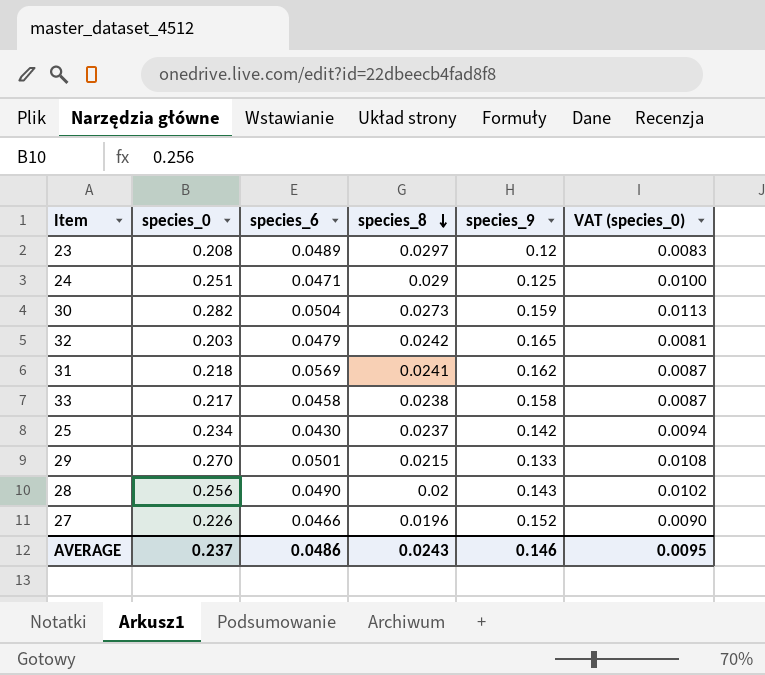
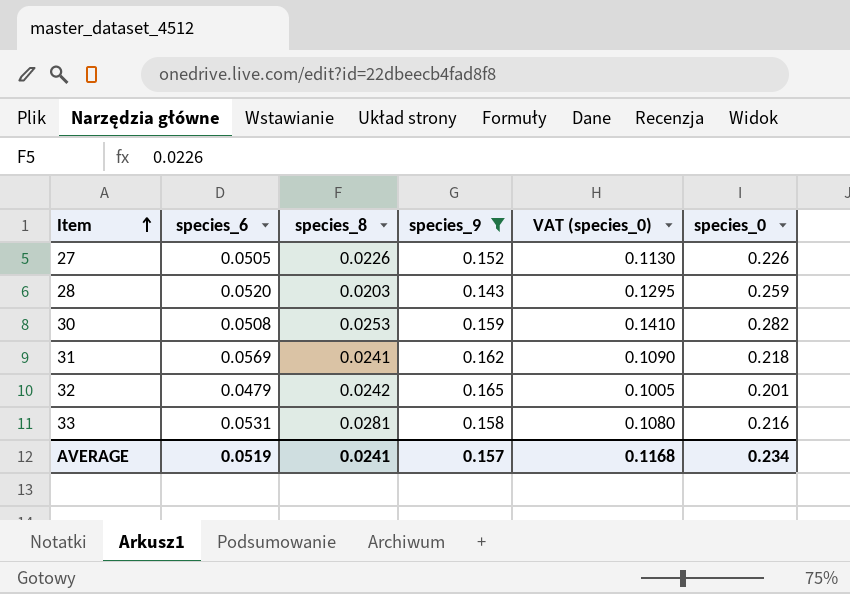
filter: none -> species_9 >= 0.143
row order: species_8 descending -> Item ascending
column VAT (species_0) | formula: [species_0] * 0.04 -> [species_0] * 0.5
column species_0 | position: 2 -> 6
27 | species_6: 0.0466 -> 0.0505
27 | species_8: 0.0196 -> 0.0226
28 | species_6: 0.0490 -> 0.0520
28 | species_8: 0.02 -> 0.0203
28 | species_0: 0.256 -> 0.259
30 | species_6: 0.0504 -> 0.0508
30 | species_8: 0.0273 -> 0.0253
32 | species_0: 0.203 -> 0.201
33 | species_6: 0.0458 -> 0.0531
33 | species_8: 0.0238 -> 0.0281
33 | species_0: 0.217 -> 0.216
AVERAGE | species_6: 0.0486 -> 0.0519
AVERAGE | species_8: 0.0243 -> 0.0241
AVERAGE | species_9: 0.146 -> 0.157
AVERAGE | VAT (species_0): 0.0095 -> 0.1168
AVERAGE | species_0: 0.237 -> 0.234

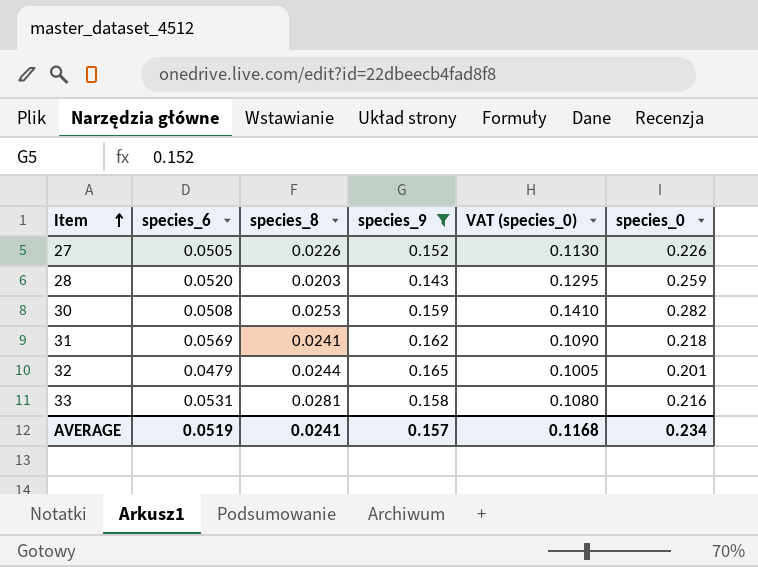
32 | species_8: 0.0242 -> 0.0244

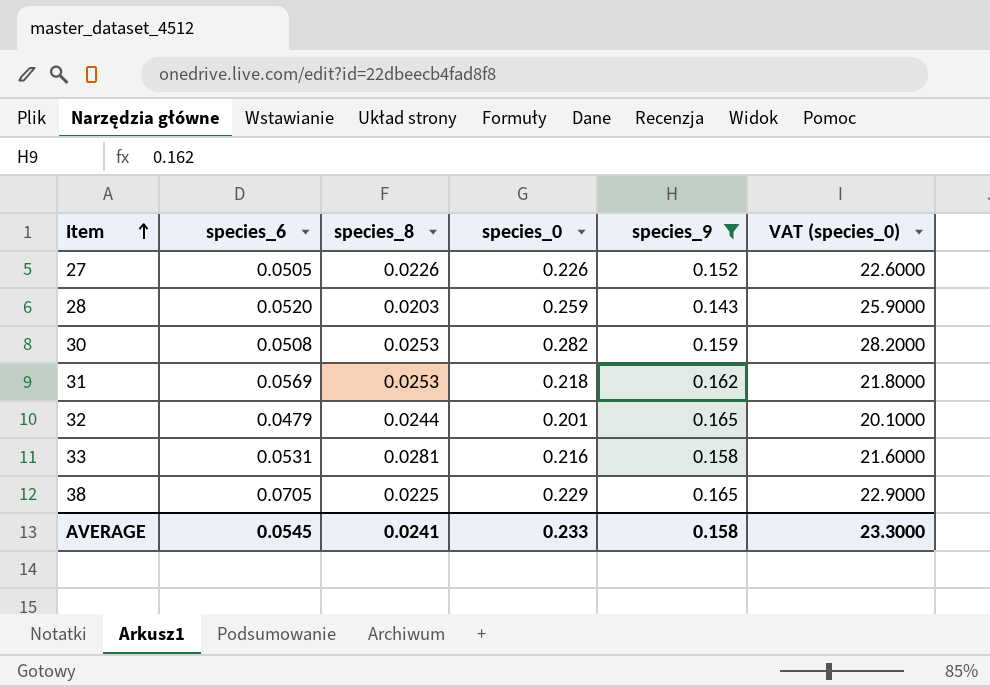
column species_0 | position: 6 -> 4
column VAT (species_0) | formula: [species_0] * 0.5 -> [species_0] * 100
31 | species_8: 0.0241 -> 0.0253
row 38: none -> 0.0705 | 0.0225 | 0.229 | 0.165 | 22.9000
AVERAGE | species_6: 0.0519 -> 0.0545
AVERAGE | species_0: 0.234 -> 0.233
AVERAGE | species_9: 0.157 -> 0.158
AVERAGE | VAT (species_0): 0.1168 -> 23.3000

